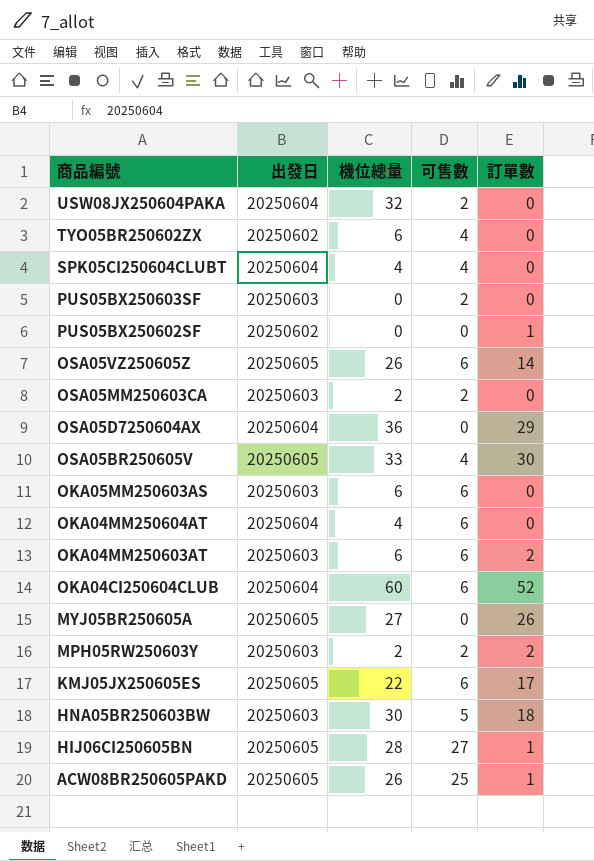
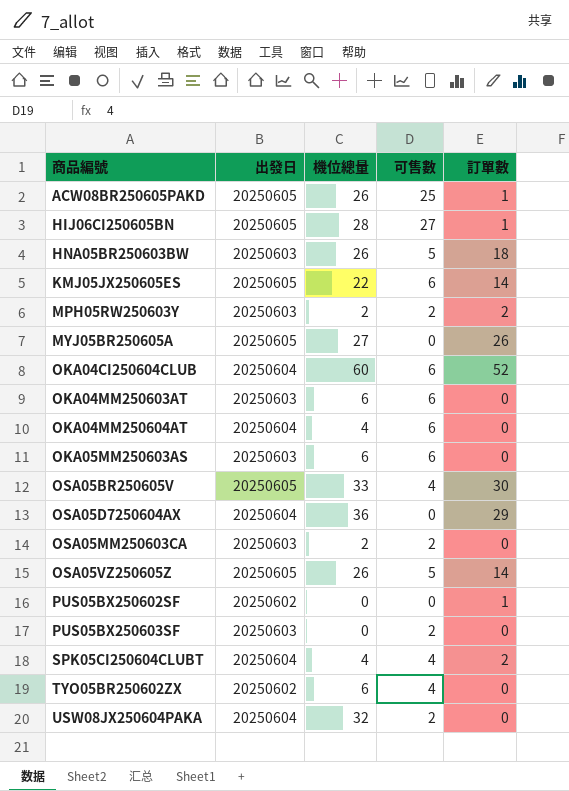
row order: 商品編號 descending -> 商品編號 ascending
HNA05BR250603BW | 機位總量: 30 -> 26
KMJ05JX250605ES | 訂單數: 17 -> 14
OKA04MM250603AT | 訂單數: 2 -> 0
OSA05VZ250605Z | 可售數: 6 -> 5
SPK05CI250604CLUBT | 訂單數: 0 -> 2

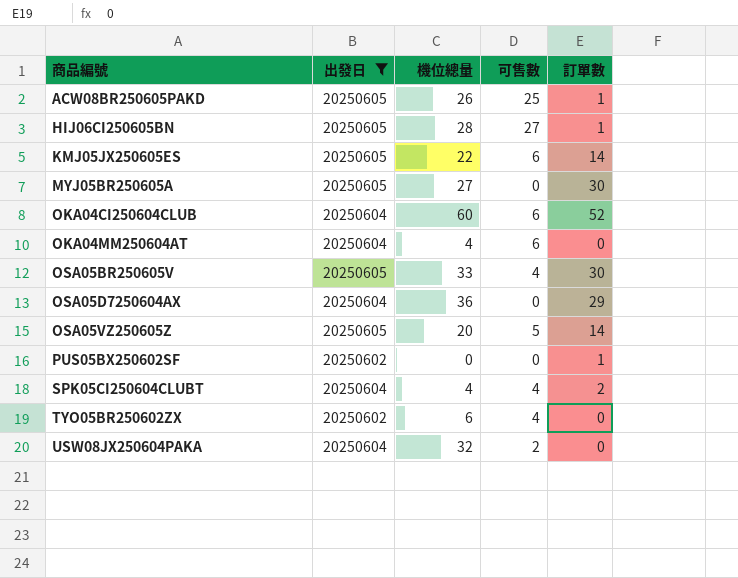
filter: none -> 出發日 != 20250603
MYJ05BR250605A | 訂單數: 26 -> 30
OSA05VZ250605Z | 機位總量: 26 -> 20

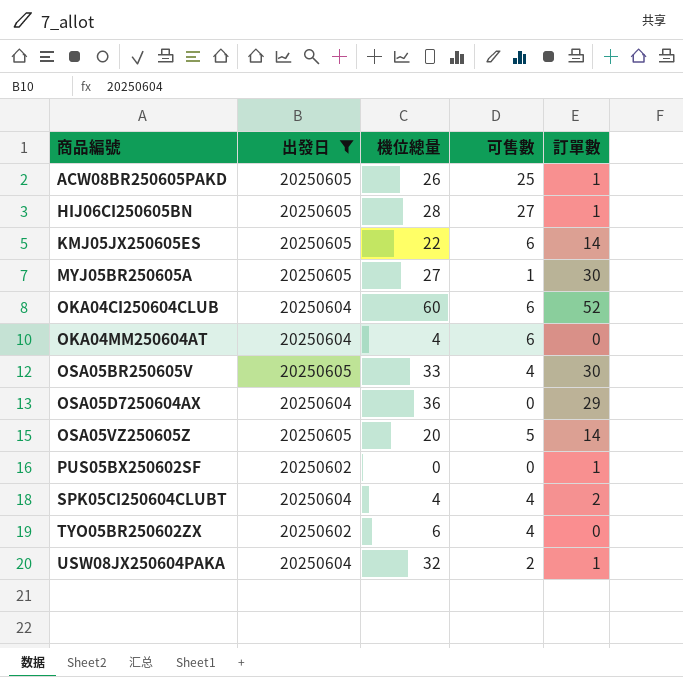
MYJ05BR250605A | 可售數: 0 -> 1
USW08JX250604PAKA | 訂單數: 0 -> 1

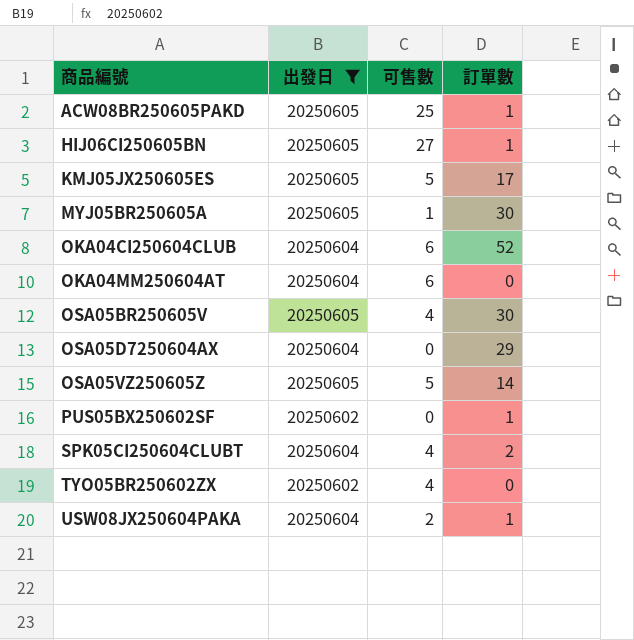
column 機位總量 | position: 3 -> none
KMJ05JX250605ES | 可售數: 6 -> 5
KMJ05JX250605ES | 訂單數: 14 -> 17

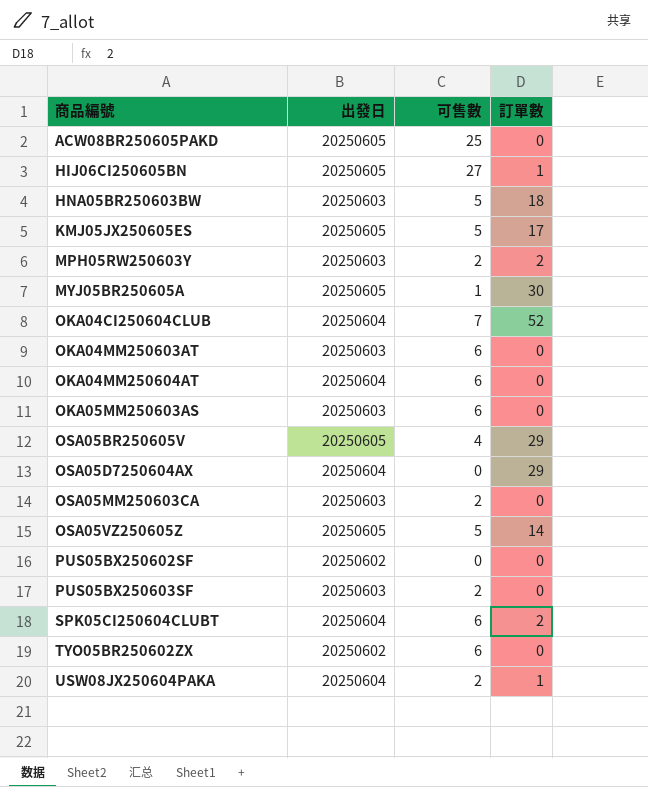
filter: 出發日 != 20250603 -> none
ACW08BR250605PAKD | 訂單數: 1 -> 0
OKA04CI250604CLUB | 可售數: 6 -> 7
OSA05BR250605V | 訂單數: 30 -> 29
PUS05BX250602SF | 訂單數: 1 -> 0
SPK05CI250604CLUBT | 可售數: 4 -> 6
TYO05BR250602ZX | 可售數: 4 -> 6

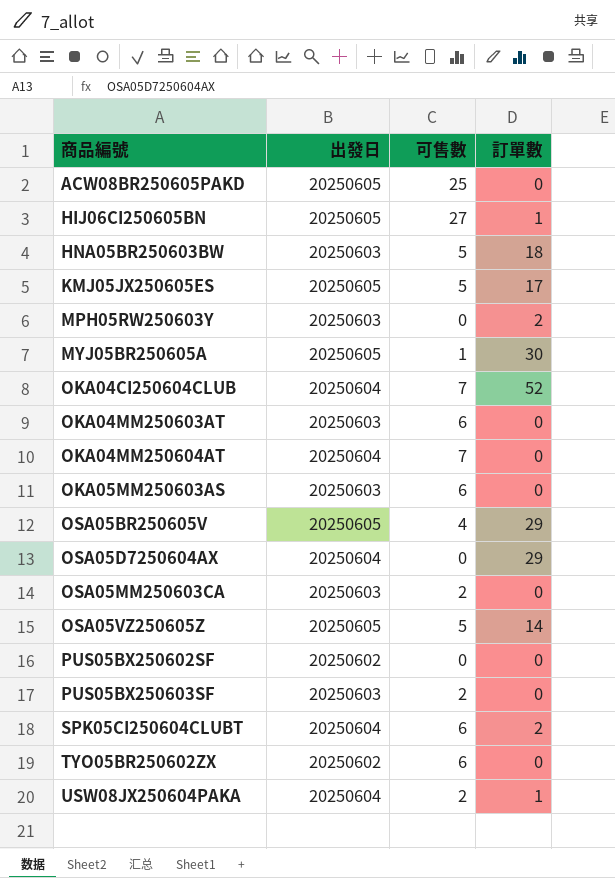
MPH05RW250603Y | 可售數: 2 -> 0
OKA04MM250604AT | 可售數: 6 -> 7

